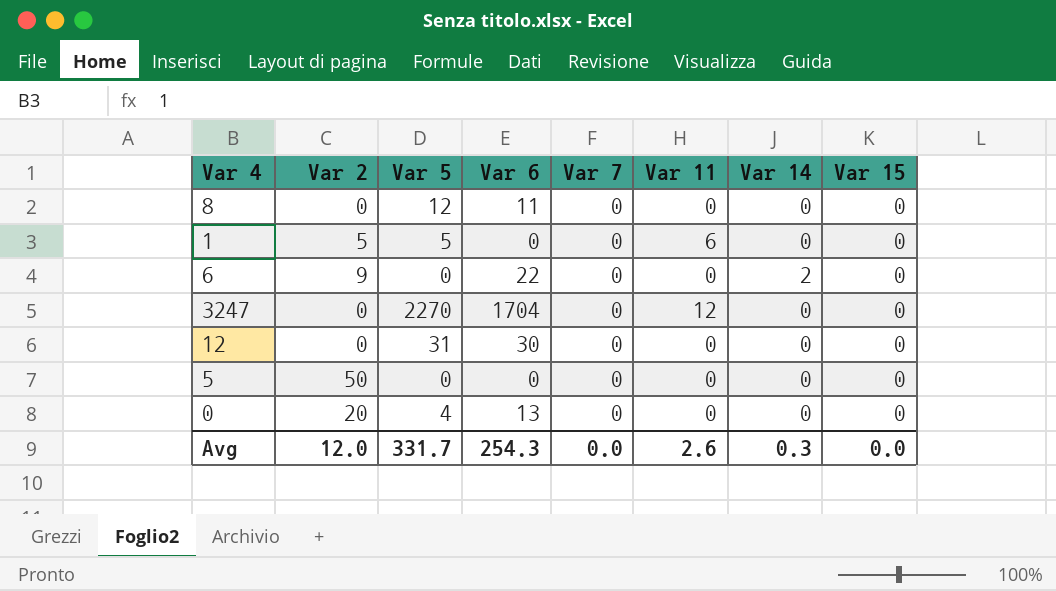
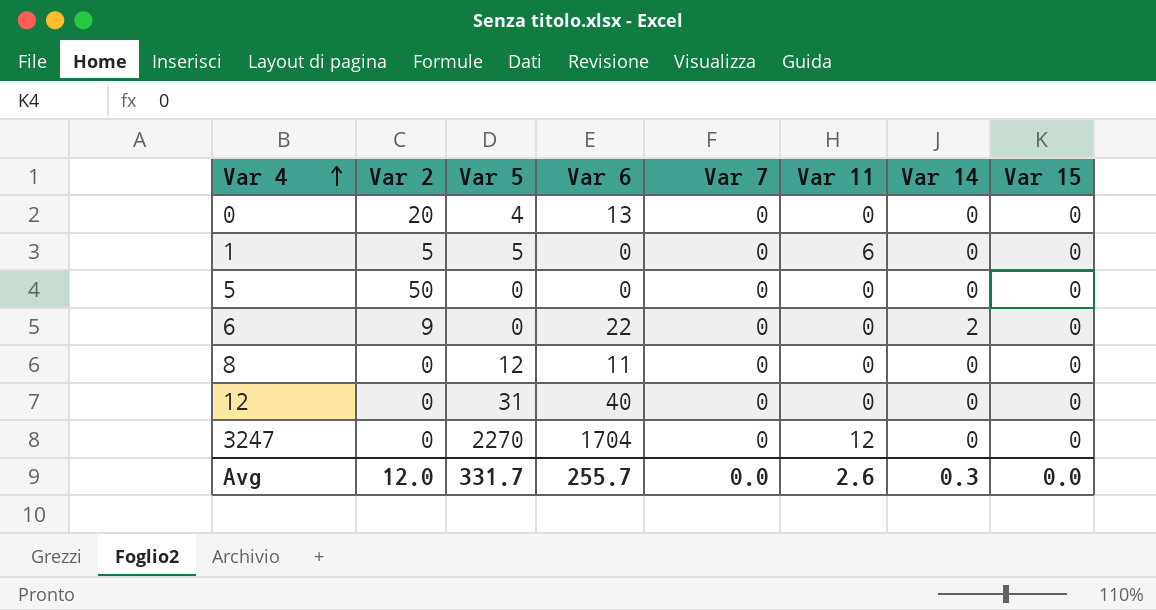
row order: none -> Var 4 ascending
12 | Var 6: 30 -> 40
Avg | Var 6: 254.3 -> 255.7

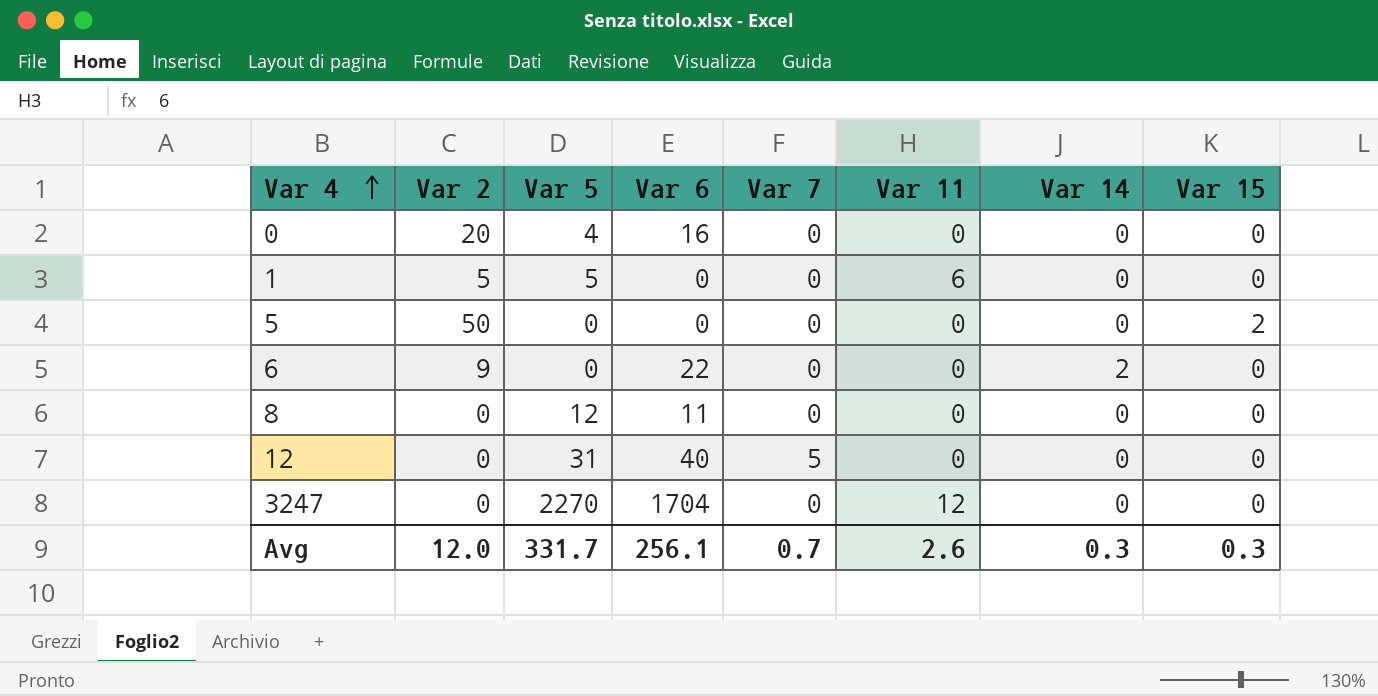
0 | Var 6: 13 -> 16
5 | Var 15: 0 -> 2
12 | Var 7: 0 -> 5
Avg | Var 6: 255.7 -> 256.1
Avg | Var 7: 0.0 -> 0.7
Avg | Var 15: 0.0 -> 0.3

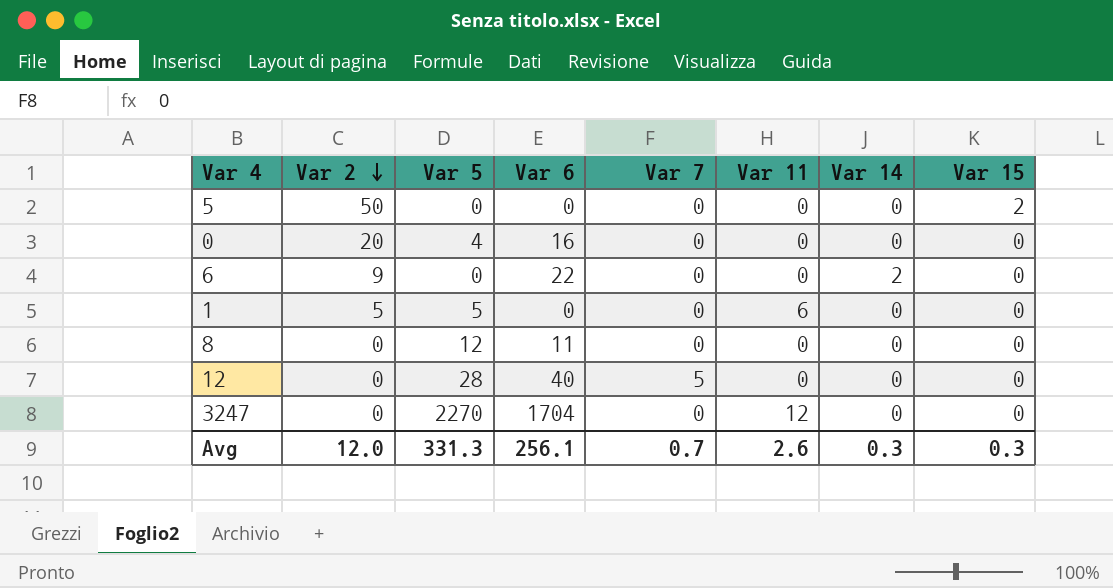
row order: Var 4 ascending -> Var 2 descending
12 | Var 5: 31 -> 28
Avg | Var 5: 331.7 -> 331.3

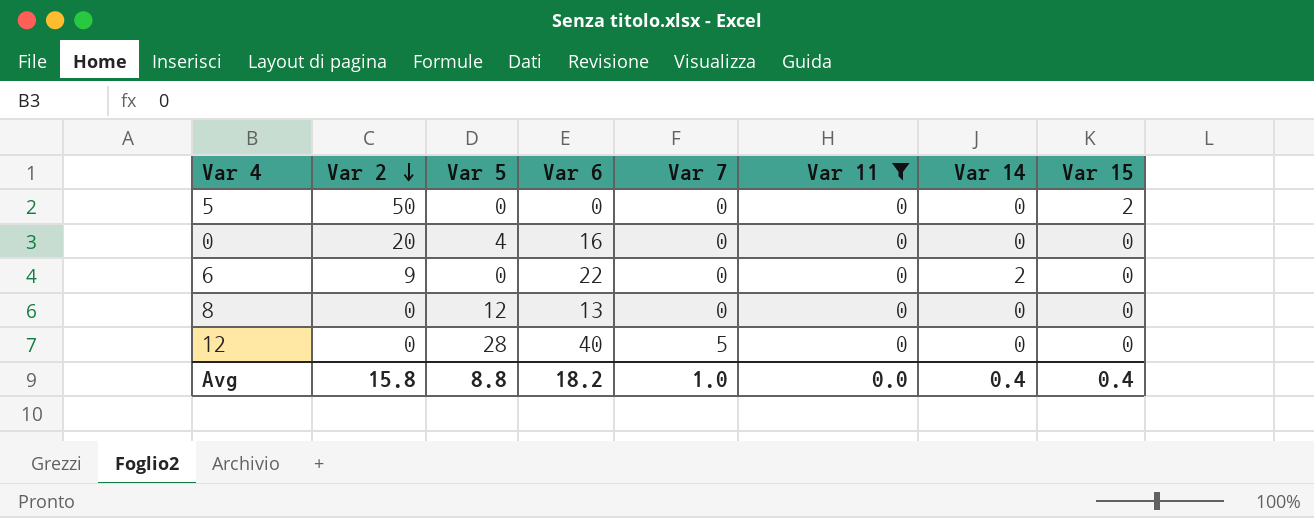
filter: none -> Var 11 = 0
8 | Var 6: 11 -> 13
Avg | Var 2: 12.0 -> 15.8
Avg | Var 5: 331.3 -> 8.8
Avg | Var 6: 256.1 -> 18.2
Avg | Var 7: 0.7 -> 1.0
Avg | Var 11: 2.6 -> 0.0
Avg | Var 14: 0.3 -> 0.4
Avg | Var 15: 0.3 -> 0.4

